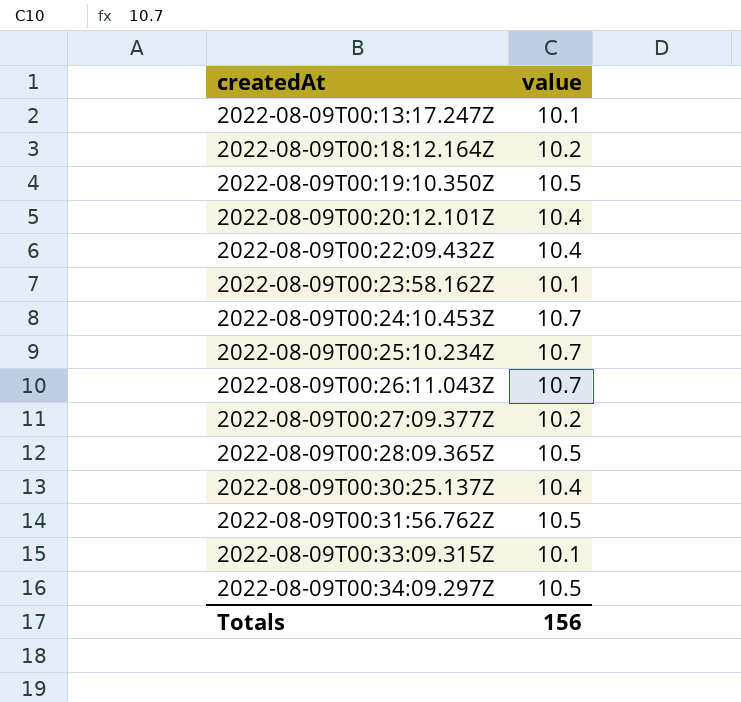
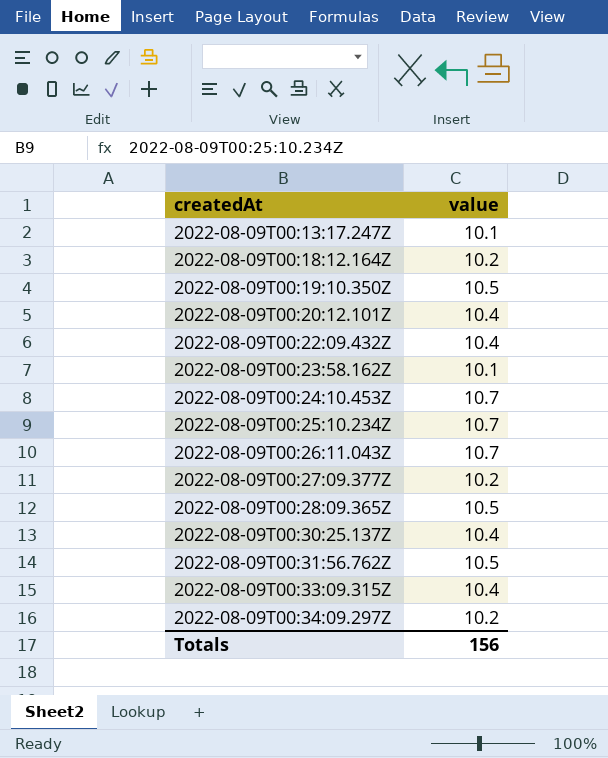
2022-08-09T00:33:09.315Z | value: 10.1 -> 10.4
2022-08-09T00:34:09.297Z | value: 10.5 -> 10.2

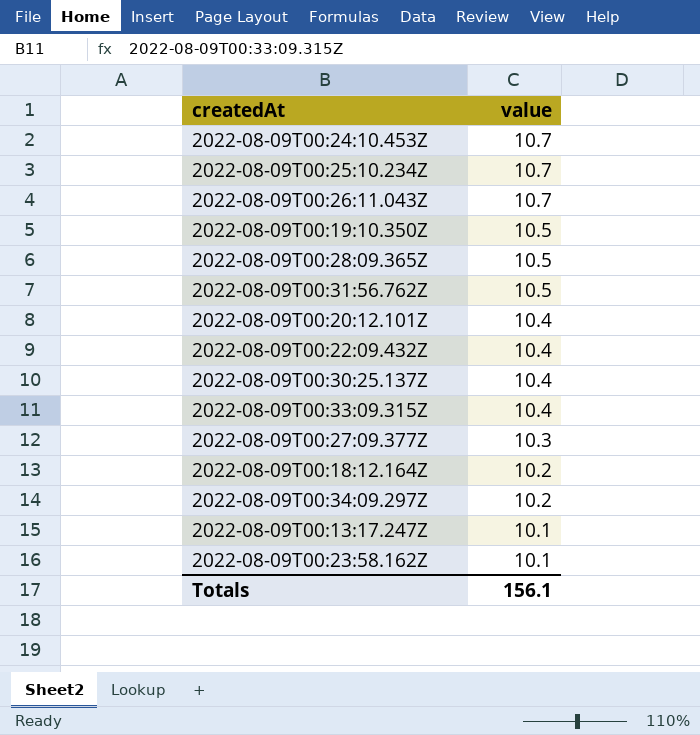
row order: createdAt ascending -> value descending
2022-08-09T00:27:09.377Z | value: 10.2 -> 10.3
Totals | value: 156 -> 156.1

